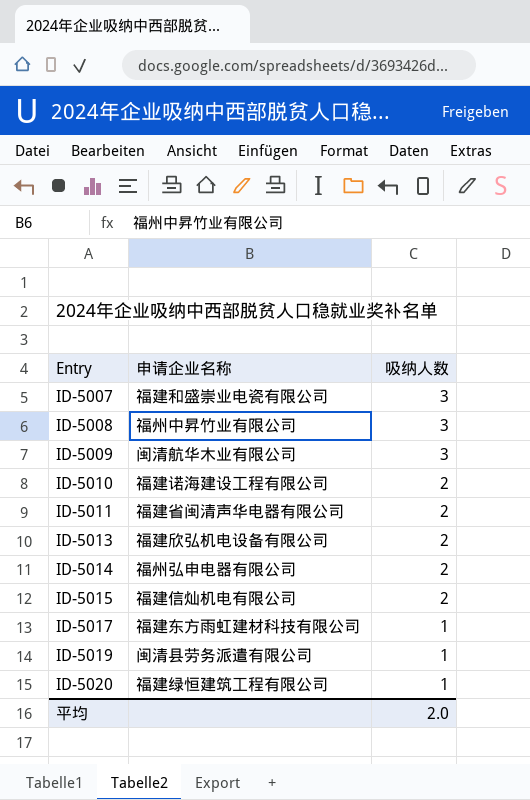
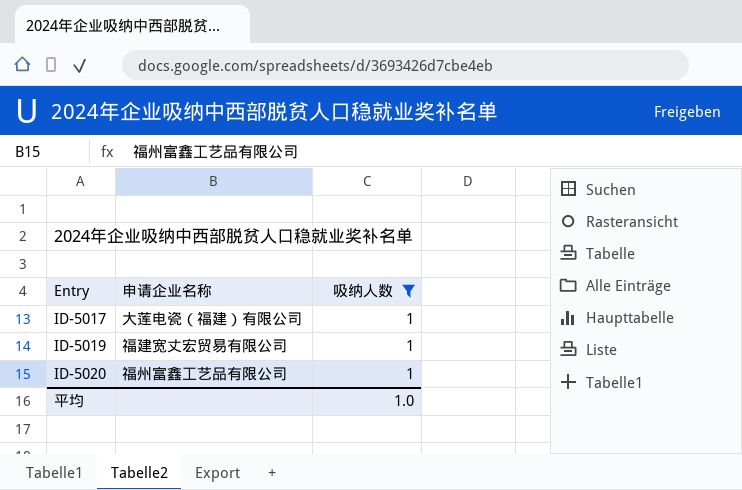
filter: none -> 吸纳人数 = 1
ID-5017 | 申请企业名称: 福建东方雨虹建材科技有限公司 -> 大莲电瓷（福建）有限公司
ID-5019 | 申请企业名称: 闽清县劳务派遣有限公司 -> 福建宽丈宏贸易有限公司
ID-5020 | 申请企业名称: 福建绿恒建筑工程有限公司 -> 福州富鑫工艺品有限公司
平均 | 吸纳人数: 2.0 -> 1.0

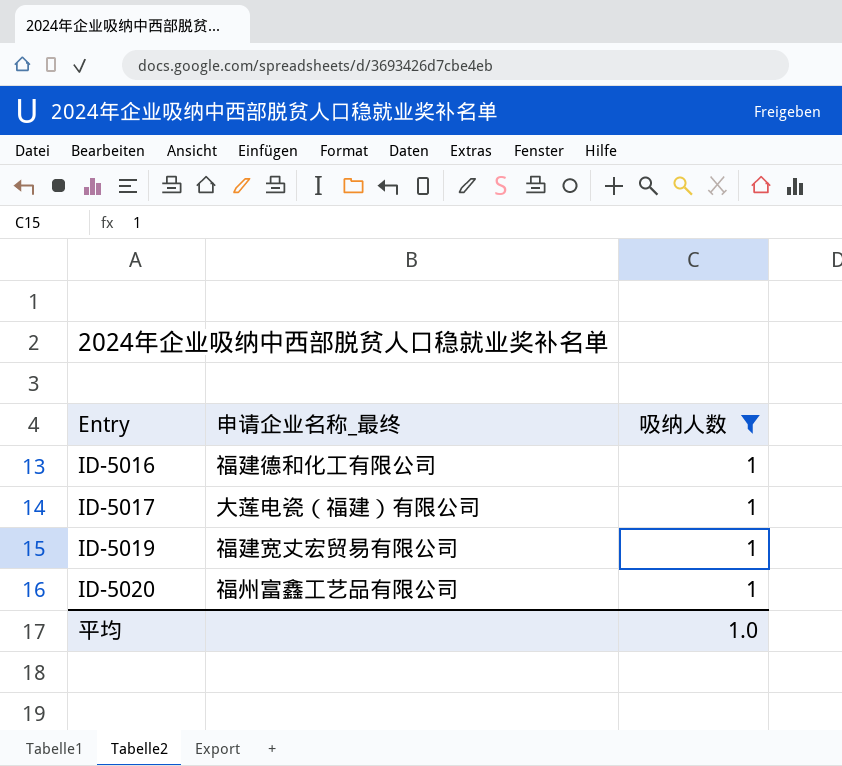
column name: 申请企业名称 -> 申请企业名称_最终
row ID-5016: none -> 福建德和化工有限公司 | 1

